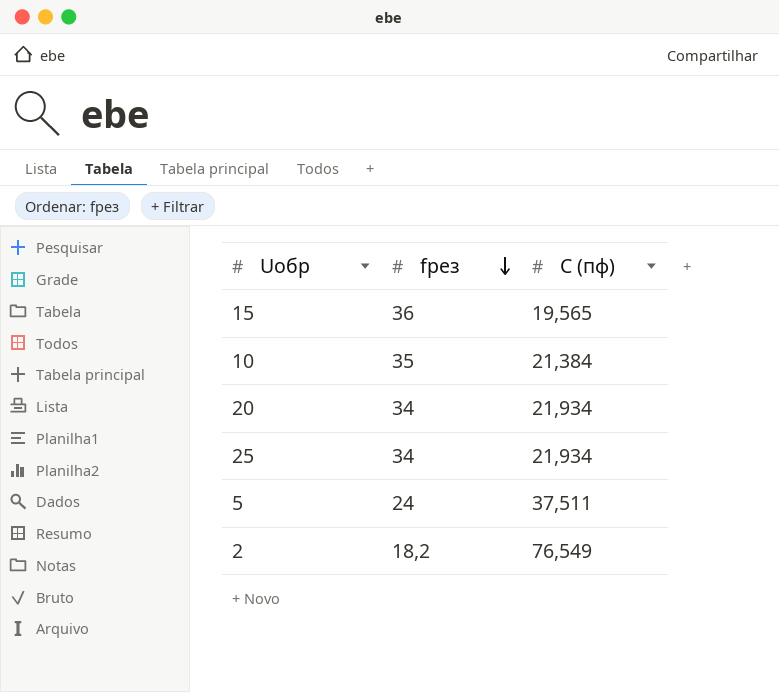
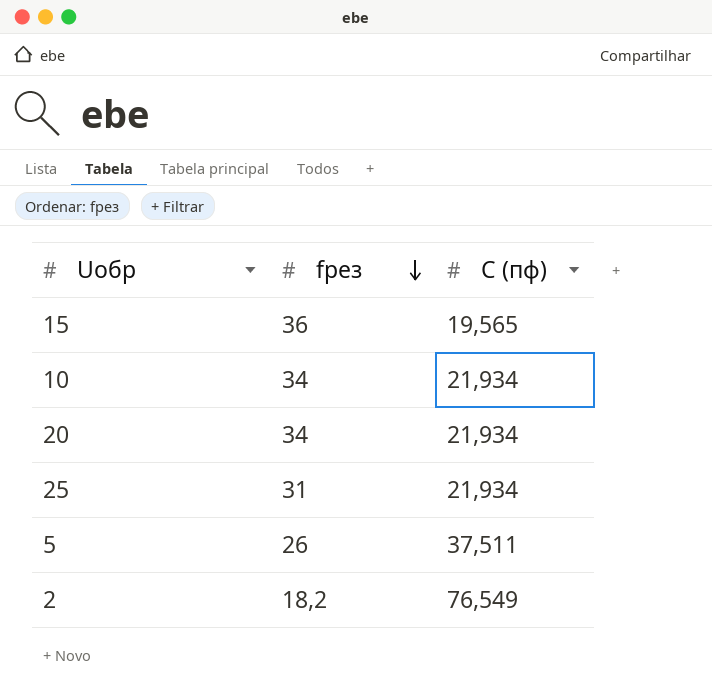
10 | fрез: 35 -> 34
10 | C (пф): 21,384 -> 21,934
25 | fрез: 34 -> 31
5 | fрез: 24 -> 26

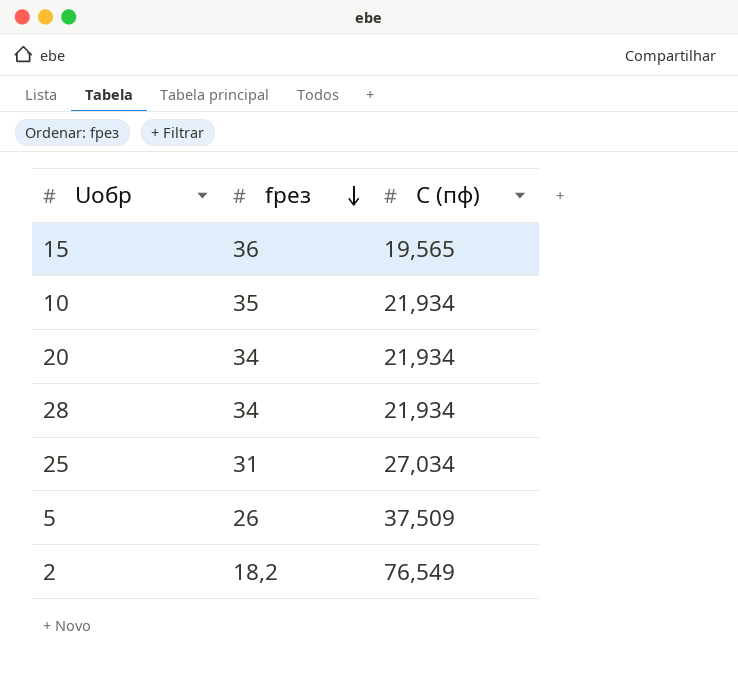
10 | fрез: 34 -> 35
row 28: none -> 34 | 21,934
25 | C (пф): 21,934 -> 27,034
5 | C (пф): 37,511 -> 37,509

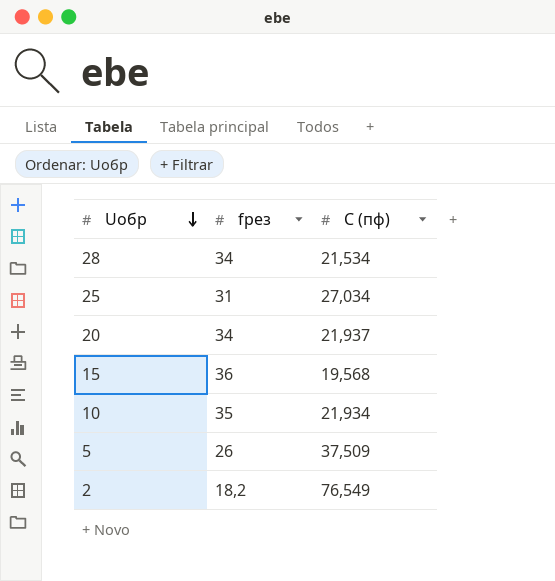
row order: fрез descending -> Uобр descending
28 | C (пф): 21,934 -> 21,534
20 | C (пф): 21,934 -> 21,937
15 | C (пф): 19,565 -> 19,568

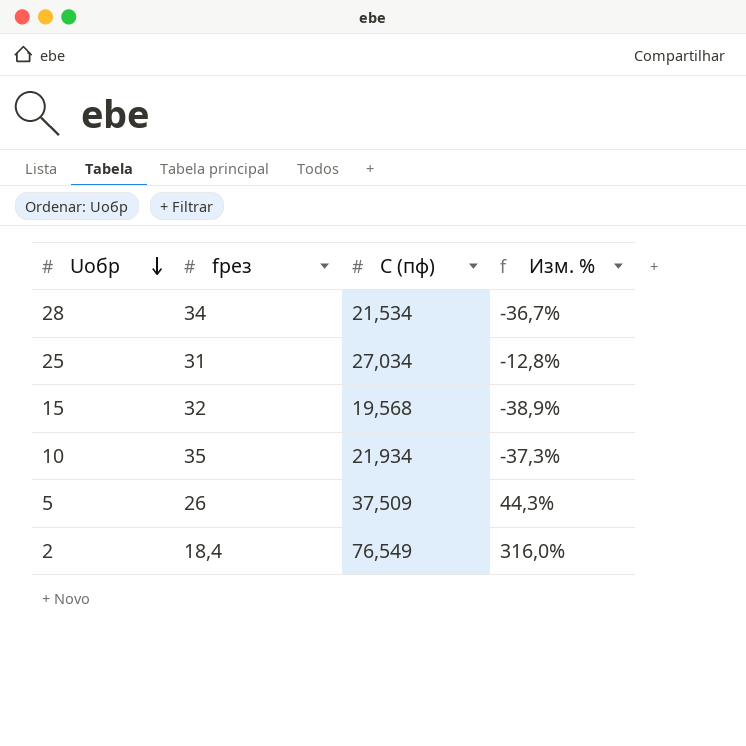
column Изм. % | formula: none -> ([C (пф)] - [fрез]) / [fрез]
row 20: 34 | 21,937 -> none
15 | fрез: 36 -> 32
2 | fрез: 18,2 -> 18,4

